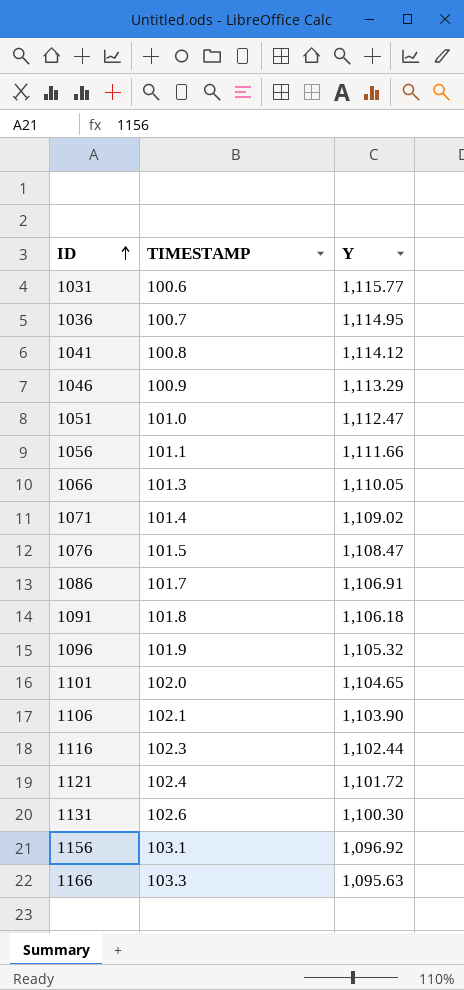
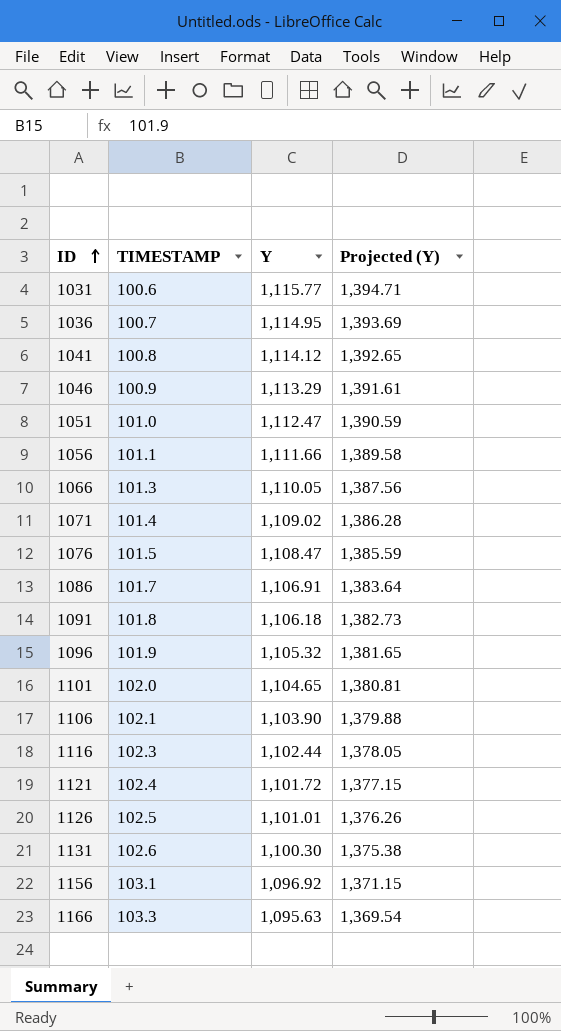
column Projected (Y) | formula: none -> [Y] * 1.25
row 1126: none -> 102.5 | 1,101.01 | 1,376.26

